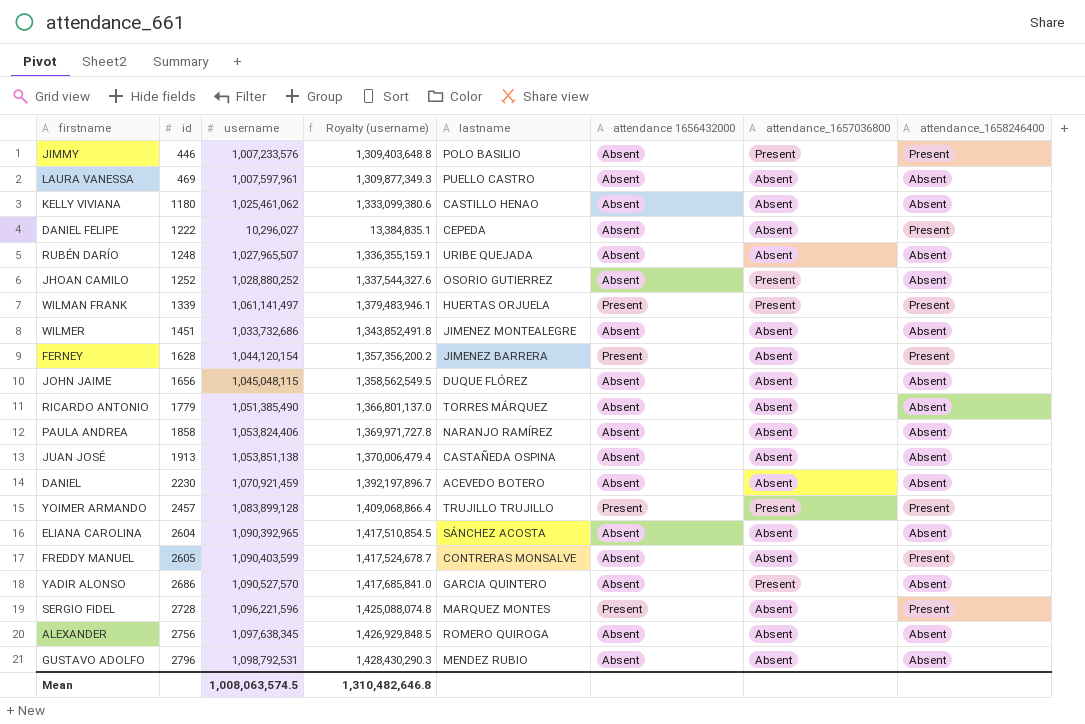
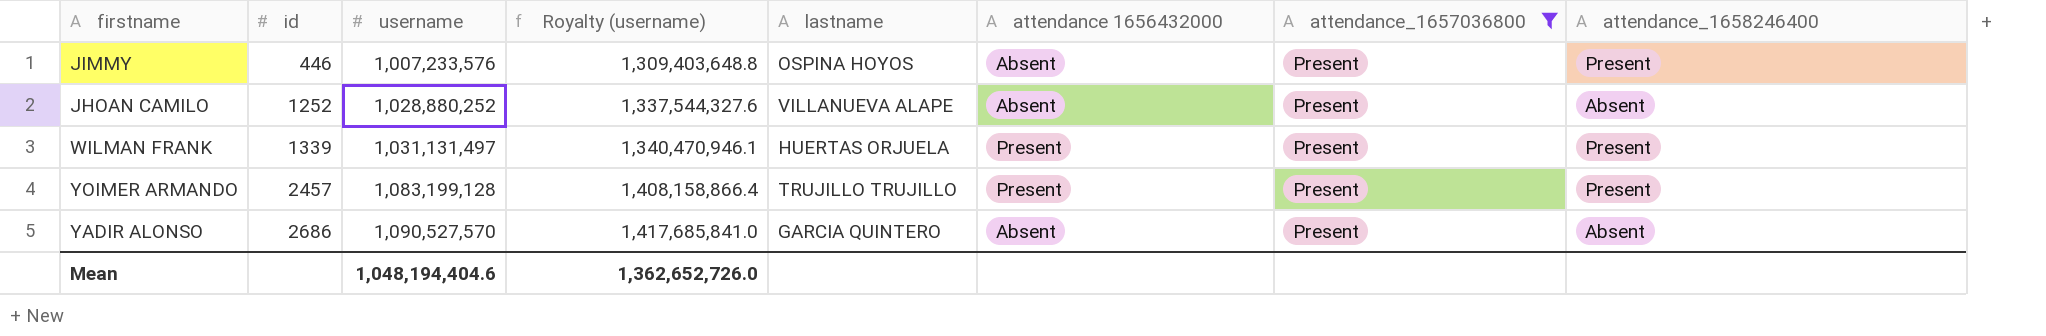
filter: none -> attendance_1657036800 = Present
JIMMY | lastname: POLO BASILIO -> OSPINA HOYOS
JHOAN CAMILO | lastname: OSORIO GUTIERREZ -> VILLANUEVA ALAPE
WILMAN FRANK | username: 1,061,141,497 -> 1,031,131,497
WILMAN FRANK | Royalty (username): 1,379,483,946.1 -> 1,340,470,946.1
YOIMER ARMANDO | username: 1,083,899,128 -> 1,083,199,128
YOIMER ARMANDO | Royalty (username): 1,409,068,866.4 -> 1,408,158,866.4
Mean | username: 1,008,063,574.5 -> 1,048,194,404.6
Mean | Royalty (username): 1,310,482,646.8 -> 1,362,652,726.0

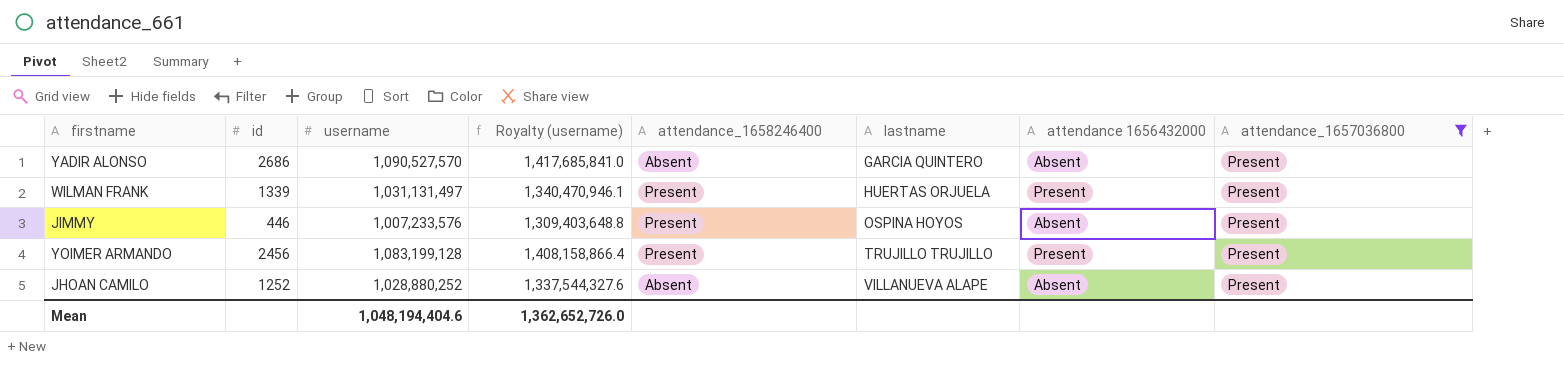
row order: id ascending -> lastname ascending
column attendance_1658246400 | position: 8 -> 5
YOIMER ARMANDO | id: 2457 -> 2456

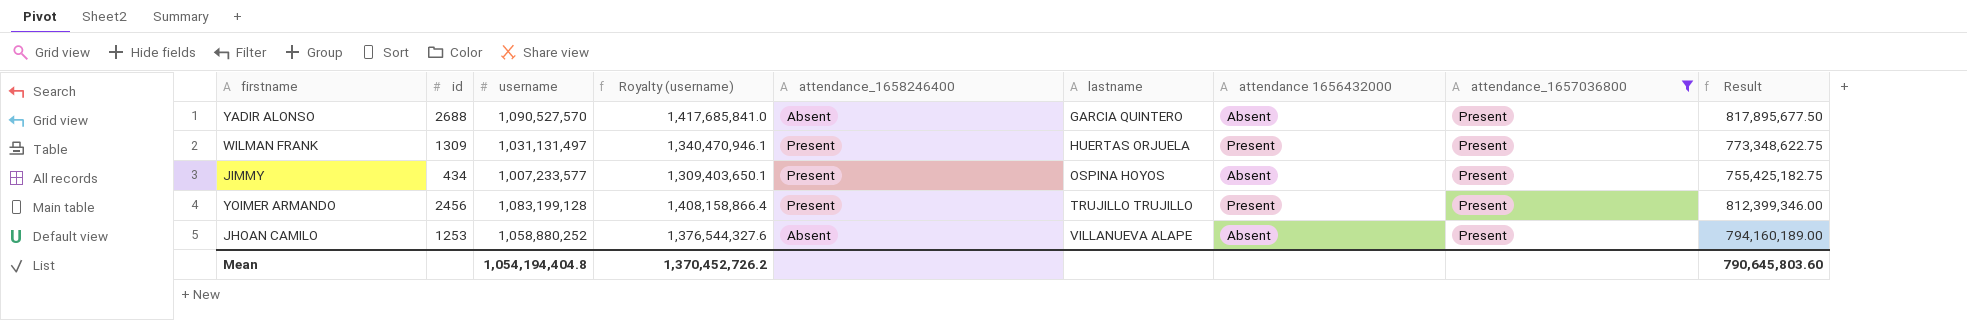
column Result | formula: none -> [username] * 0.75
YADIR ALONSO | id: 2686 -> 2688
WILMAN FRANK | id: 1339 -> 1309
JIMMY | id: 446 -> 434
JIMMY | username: 1,007,233,576 -> 1,007,233,577
JIMMY | Royalty (username): 1,309,403,648.8 -> 1,309,403,650.1
JHOAN CAMILO | id: 1252 -> 1253
JHOAN CAMILO | username: 1,028,880,252 -> 1,058,880,252
JHOAN CAMILO | Royalty (username): 1,337,544,327.6 -> 1,376,544,327.6
Mean | username: 1,048,194,404.6 -> 1,054,194,404.8
Mean | Royalty (username): 1,362,652,726.0 -> 1,370,452,726.2

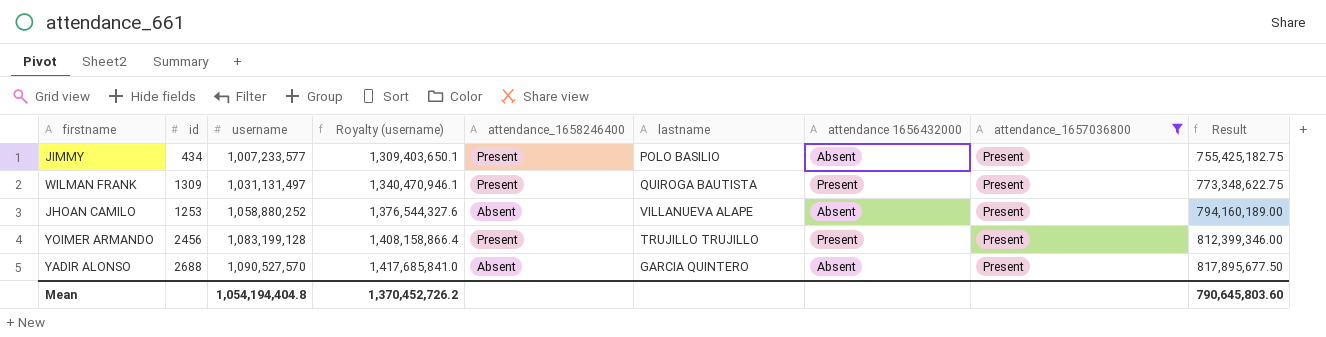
row order: lastname ascending -> username ascending
JIMMY | lastname: OSPINA HOYOS -> POLO BASILIO
WILMAN FRANK | lastname: HUERTAS ORJUELA -> QUIROGA BAUTISTA

